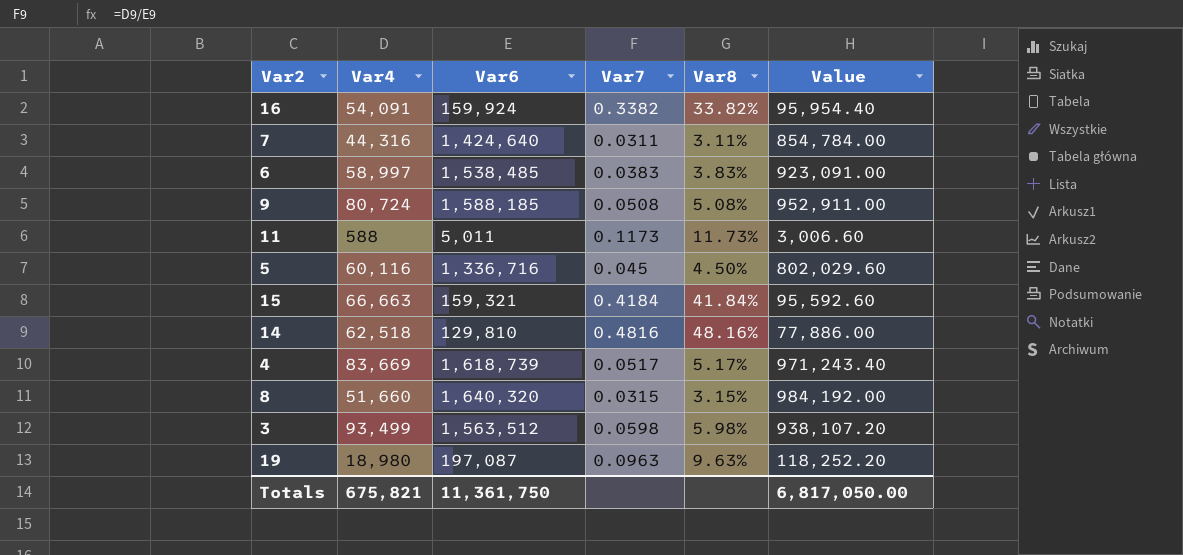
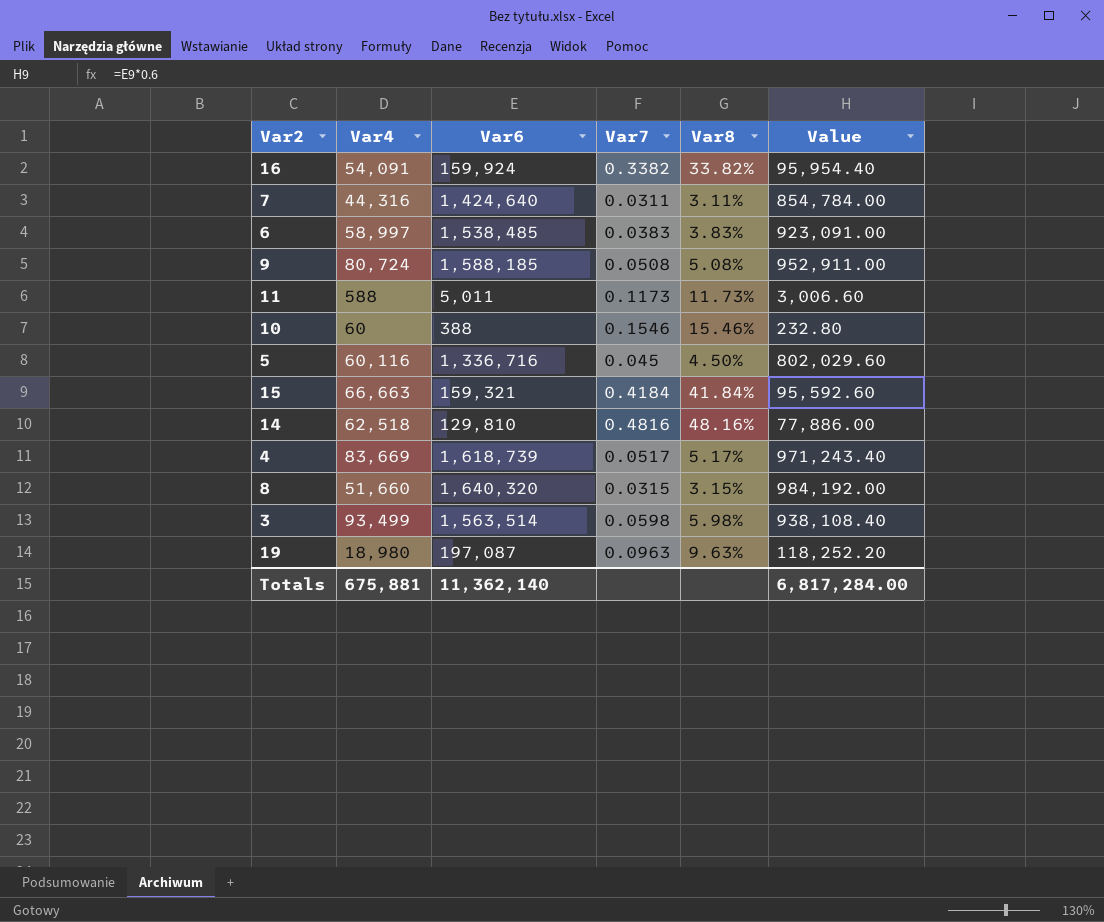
row 10: none -> 60 | 388 | 0.1546 | 15.46% | 232.80
3 | Var6: 1,563,512 -> 1,563,514
3 | Value: 938,107.20 -> 938,108.40
Totals | Var4: 675,821 -> 675,881
Totals | Var6: 11,361,750 -> 11,362,140
Totals | Value: 6,817,050.00 -> 6,817,284.00

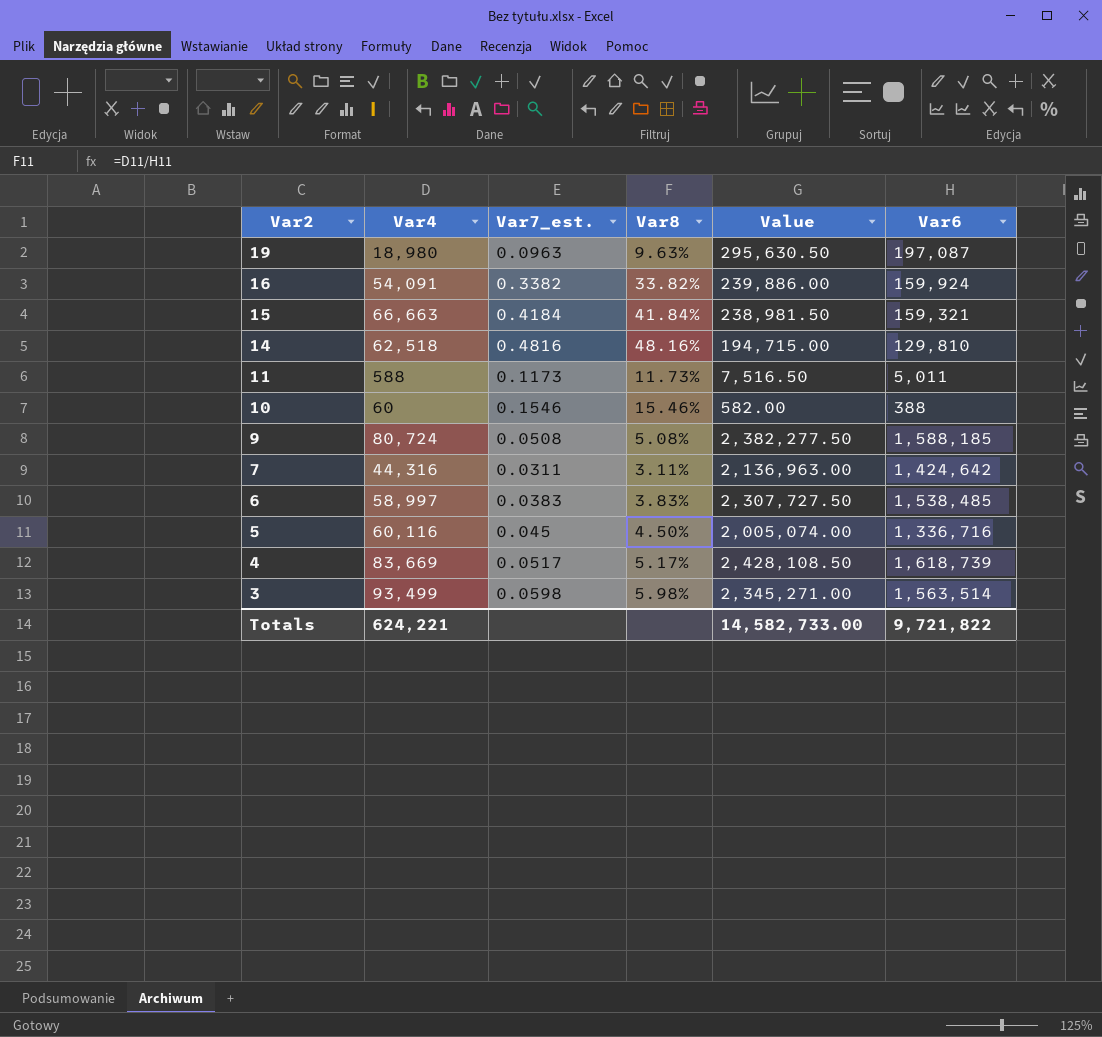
row order: none -> Var2 descending
column name: Var7 -> Var7_est.
column Value | formula: [Var6] * 0.6 -> [Var6] * 1.5
column Var6 | position: 3 -> 6
row 8: 51,660 | 1,640,320 | 0.0315 | 3.15% | 984,192.00 -> none
7 | Var6: 1,424,640 -> 1,424,642
Totals | Var4: 675,881 -> 624,221
Totals | Value: 6,817,284.00 -> 14,582,733.00
Totals | Var6: 11,362,140 -> 9,721,822

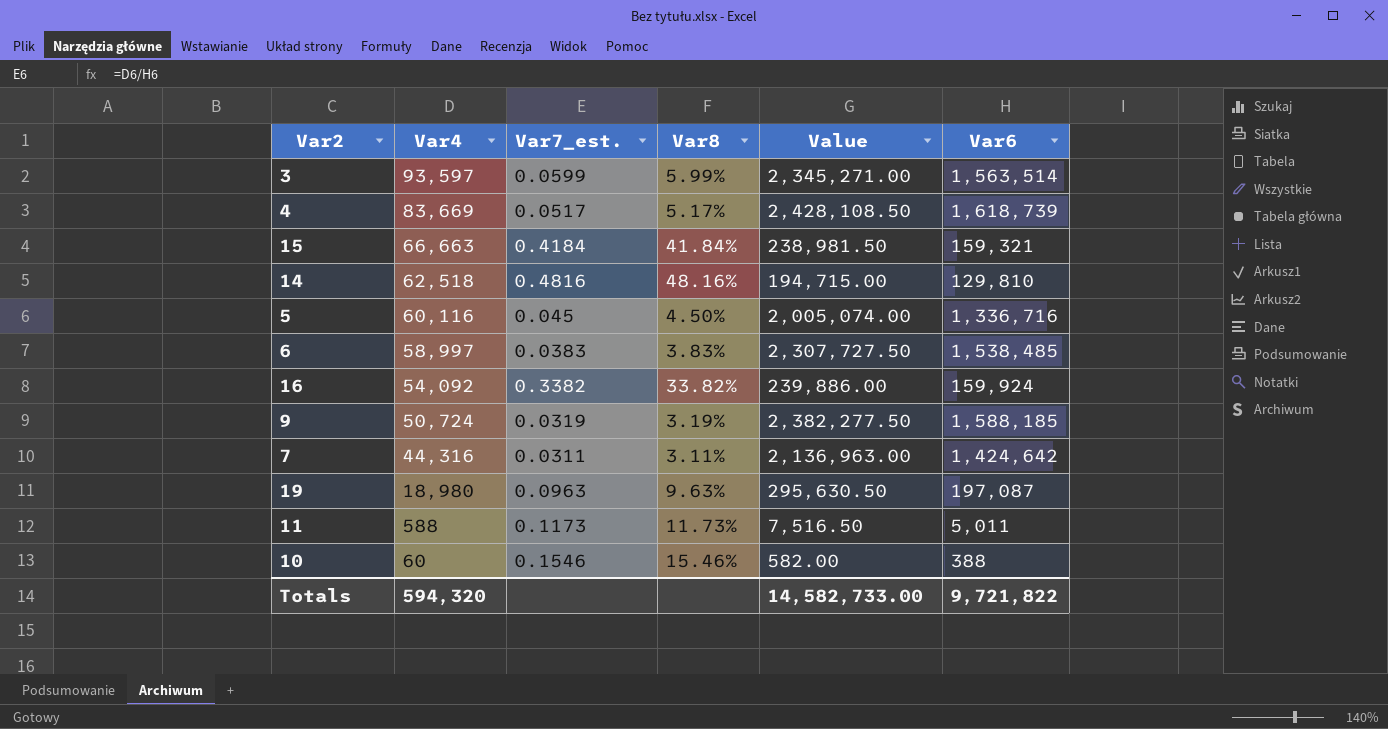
row order: Var2 descending -> Var4 descending
3 | Var4: 93,499 -> 93,597
3 | Var7_est.: 0.0598 -> 0.0599
3 | Var8: 5.98% -> 5.99%
16 | Var4: 54,091 -> 54,092
9 | Var4: 80,724 -> 50,724
9 | Var7_est.: 0.0508 -> 0.0319
9 | Var8: 5.08% -> 3.19%
Totals | Var4: 624,221 -> 594,320

